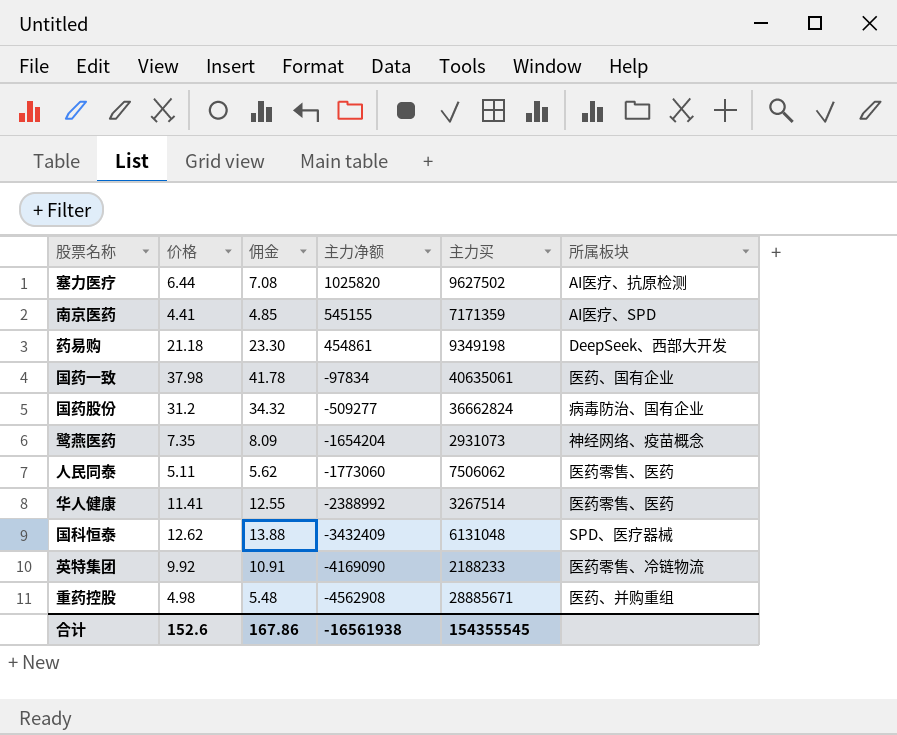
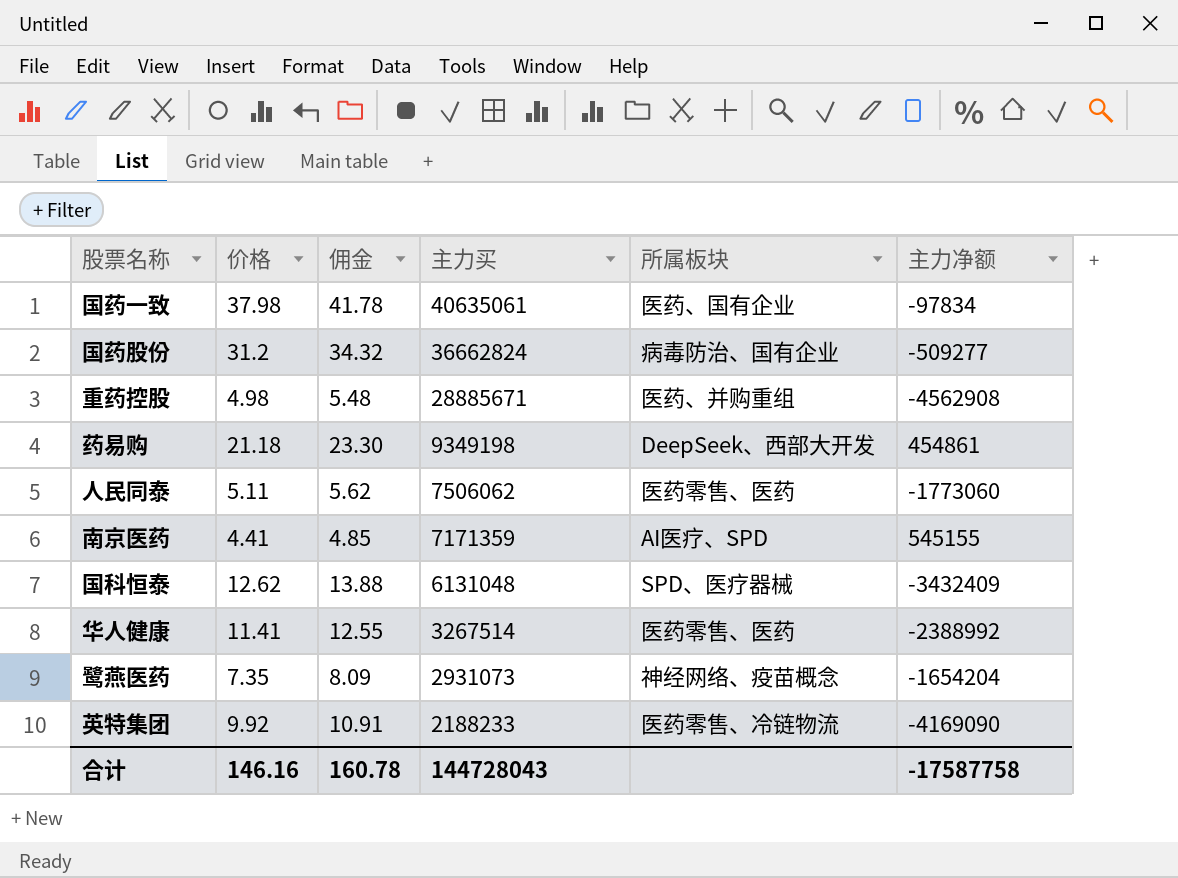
row order: 主力净额 descending -> 主力买 descending
column 主力净额 | position: 4 -> 6
row 塞力医疗: 6.44 | 7.08 | 1025820 | 9627502 | AI医疗、抗原检测 -> none
合计 | 价格: 152.6 -> 146.16
合计 | 佣金: 167.86 -> 160.78
合计 | 主力买: 154355545 -> 144728043
合计 | 主力净额: -16561938 -> -17587758

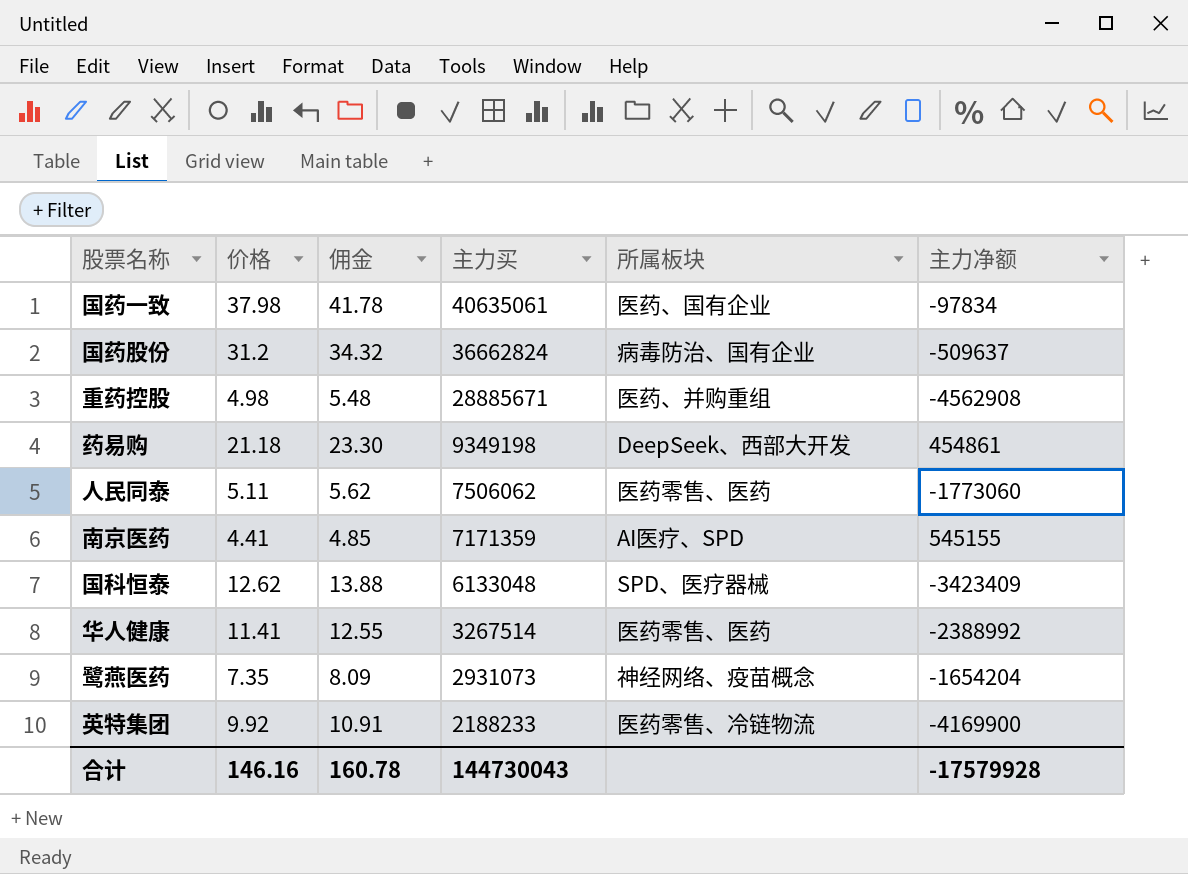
国药股份 | 主力净额: -509277 -> -509637
国科恒泰 | 主力买: 6131048 -> 6133048
国科恒泰 | 主力净额: -3432409 -> -3423409
英特集团 | 主力净额: -4169090 -> -4169900
合计 | 主力买: 144728043 -> 144730043
合计 | 主力净额: -17587758 -> -17579928

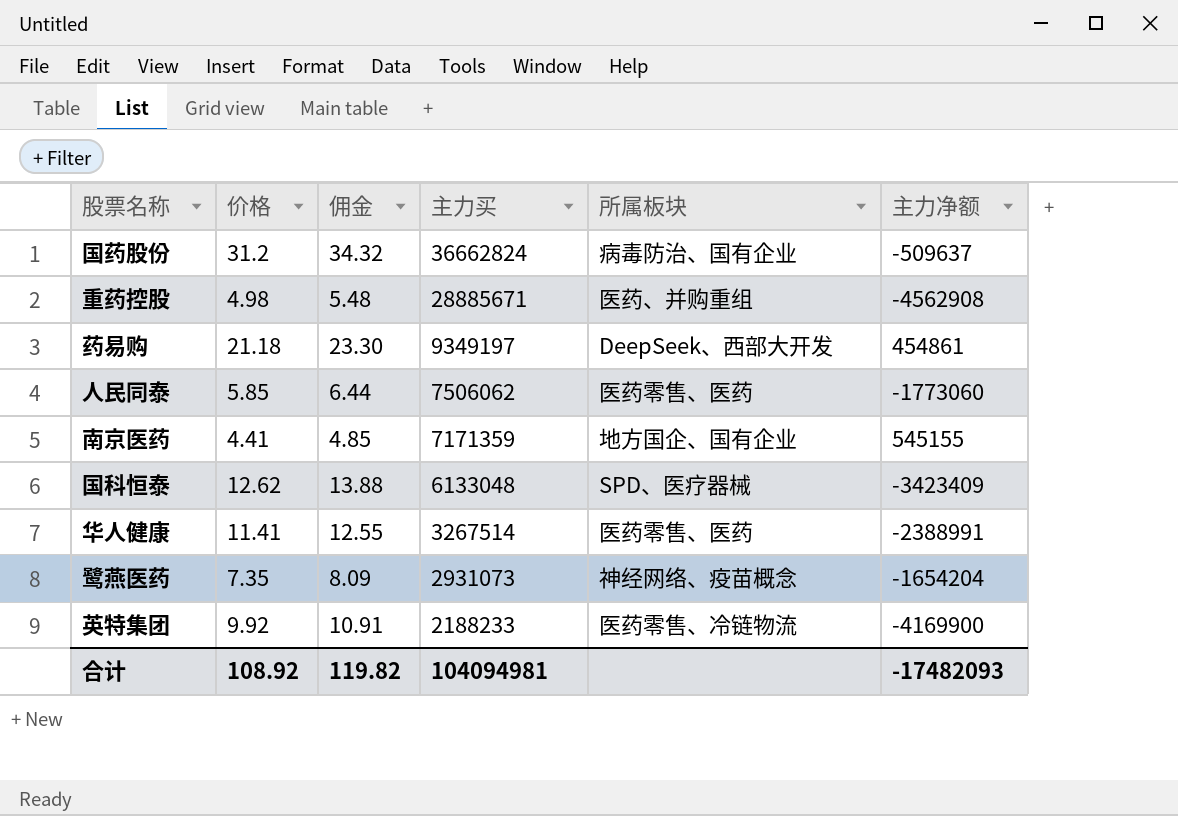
row 国药一致: 37.98 | 41.78 | 40635061 | 医药、国有企业 | -97834 -> none
药易购 | 主力买: 9349198 -> 9349197
人民同泰 | 价格: 5.11 -> 5.85
人民同泰 | 佣金: 5.62 -> 6.44
南京医药 | 所属板块: AI医疗、SPD -> 地方国企、国有企业
华人健康 | 主力净额: -2388992 -> -2388991
合计 | 价格: 146.16 -> 108.92
合计 | 佣金: 160.78 -> 119.82
合计 | 主力买: 144730043 -> 104094981
合计 | 主力净额: -17579928 -> -17482093

